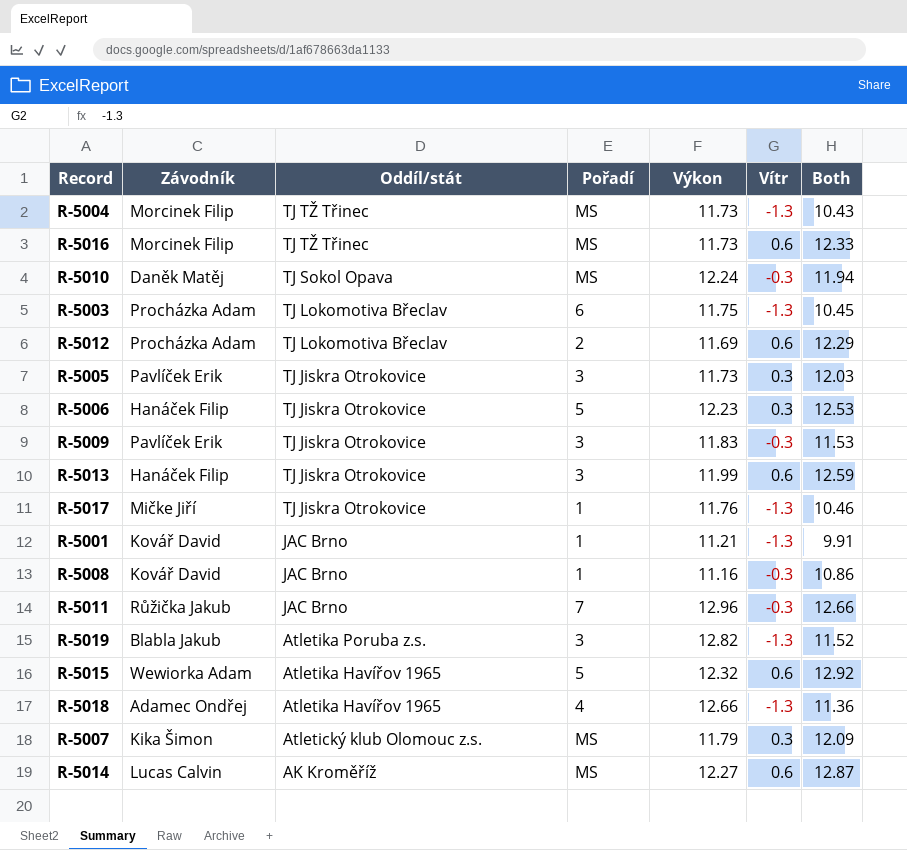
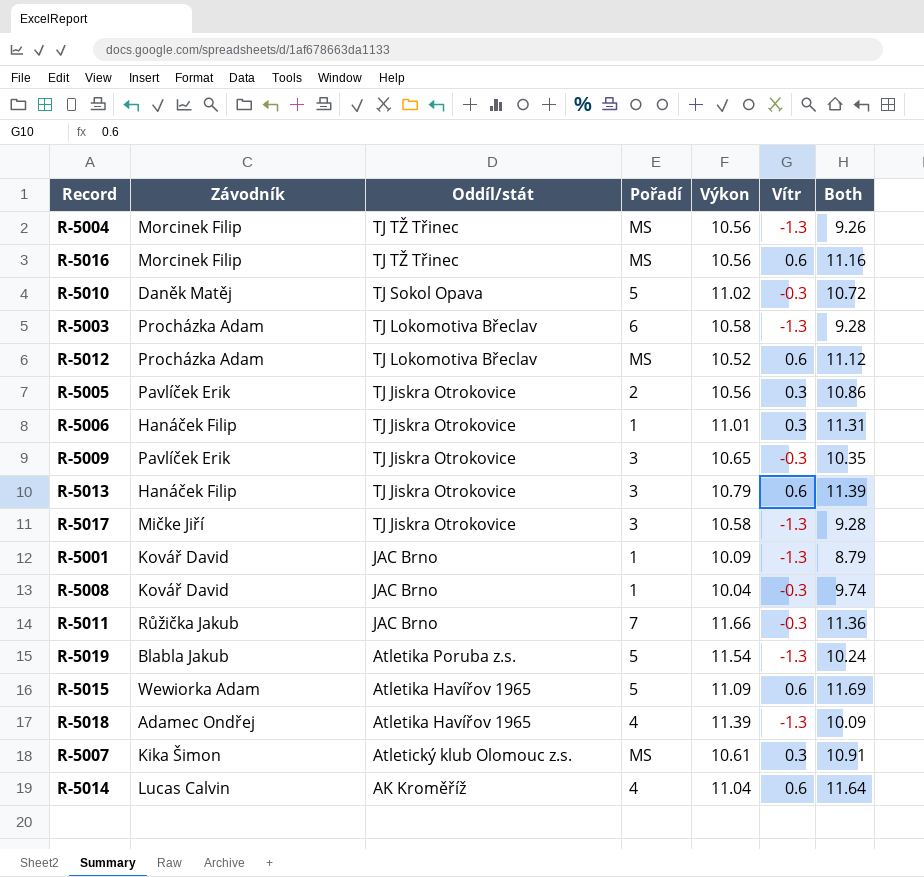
R-5004 | Výkon: 11.73 -> 10.56
R-5004 | Both: 10.43 -> 9.26
R-5016 | Výkon: 11.73 -> 10.56
R-5016 | Both: 12.33 -> 11.16
R-5010 | Pořadí: MS -> 5
R-5010 | Výkon: 12.24 -> 11.02
R-5010 | Both: 11.94 -> 10.72
R-5003 | Výkon: 11.75 -> 10.58
R-5003 | Both: 10.45 -> 9.28
R-5012 | Pořadí: 2 -> MS
R-5012 | Výkon: 11.69 -> 10.52
R-5012 | Both: 12.29 -> 11.12
R-5005 | Pořadí: 3 -> 2
R-5005 | Výkon: 11.73 -> 10.56
R-5005 | Both: 12.03 -> 10.86
R-5006 | Pořadí: 5 -> 1
R-5006 | Výkon: 12.23 -> 11.01
R-5006 | Both: 12.53 -> 11.31
R-5009 | Výkon: 11.83 -> 10.65
R-5009 | Both: 11.53 -> 10.35
R-5013 | Výkon: 11.99 -> 10.79
R-5013 | Both: 12.59 -> 11.39
R-5017 | Pořadí: 1 -> 3
R-5017 | Výkon: 11.76 -> 10.58
R-5017 | Both: 10.46 -> 9.28
R-5001 | Výkon: 11.21 -> 10.09
R-5001 | Both: 9.91 -> 8.79
R-5008 | Výkon: 11.16 -> 10.04
R-5008 | Both: 10.86 -> 9.74
R-5011 | Výkon: 12.96 -> 11.66
R-5011 | Both: 12.66 -> 11.36
R-5019 | Pořadí: 3 -> 5
R-5019 | Výkon: 12.82 -> 11.54
R-5019 | Both: 11.52 -> 10.24
R-5015 | Výkon: 12.32 -> 11.09
R-5015 | Both: 12.92 -> 11.69
R-5018 | Výkon: 12.66 -> 11.39
R-5018 | Both: 11.36 -> 10.09
R-5007 | Výkon: 11.79 -> 10.61
R-5007 | Both: 12.09 -> 10.91
R-5014 | Pořadí: MS -> 4
R-5014 | Výkon: 12.27 -> 11.04
R-5014 | Both: 12.87 -> 11.64

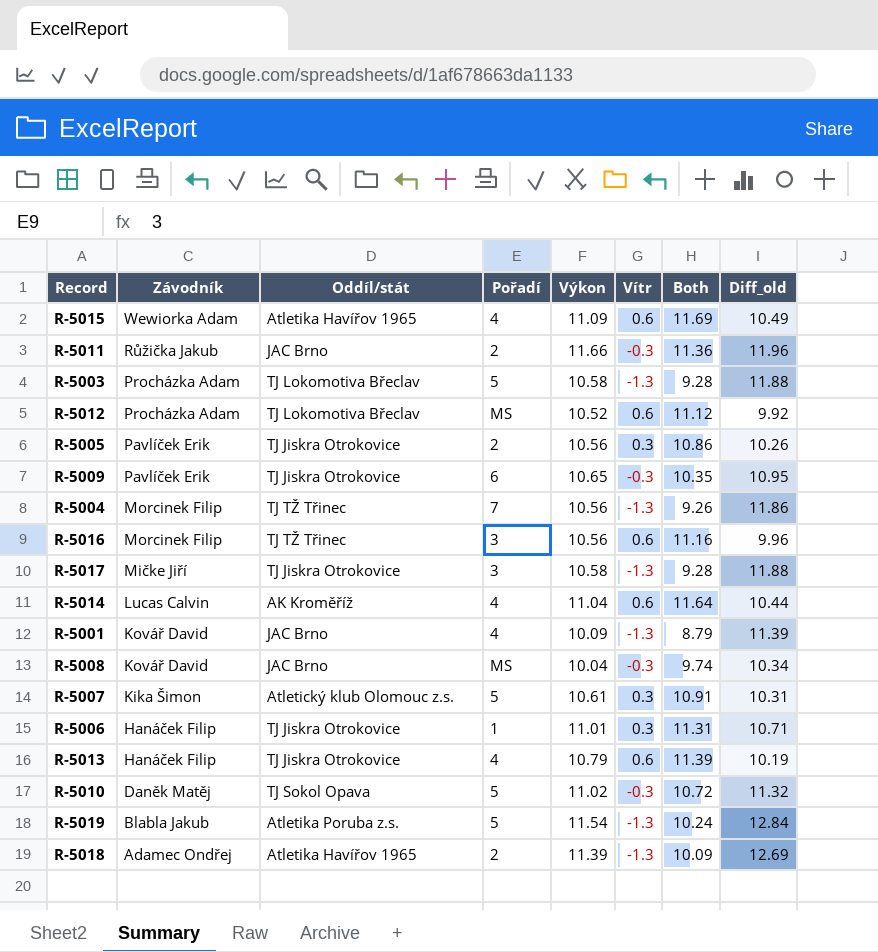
row order: Oddíl/stát descending -> Závodník descending
column Diff_old | formula: none -> [Výkon] - [Vítr]
R-5015 | Pořadí: 5 -> 4
R-5011 | Pořadí: 7 -> 2
R-5003 | Pořadí: 6 -> 5
R-5009 | Pořadí: 3 -> 6
R-5004 | Pořadí: MS -> 7
R-5016 | Pořadí: MS -> 3
R-5001 | Pořadí: 1 -> 4
R-5008 | Pořadí: 1 -> MS
R-5007 | Pořadí: MS -> 5
R-5013 | Pořadí: 3 -> 4
R-5018 | Pořadí: 4 -> 2

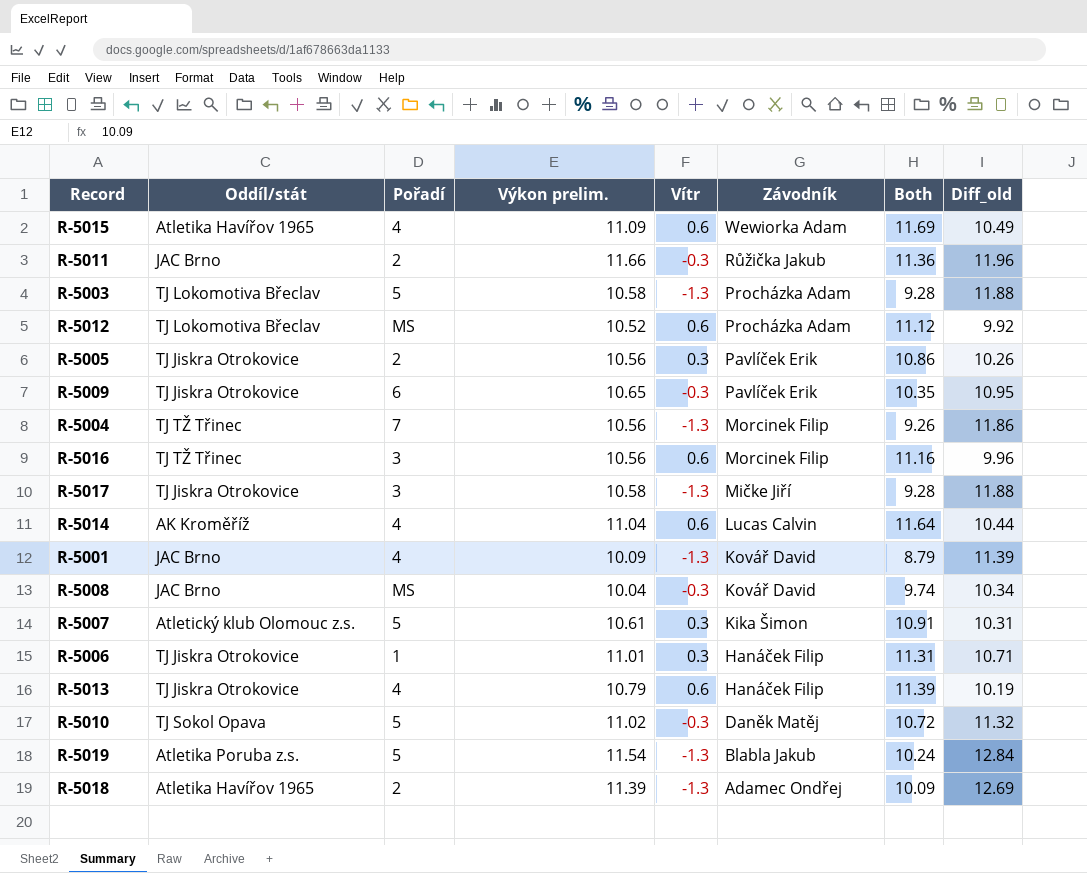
column name: Výkon -> Výkon prelim.
column Závodník | position: 2 -> 6

